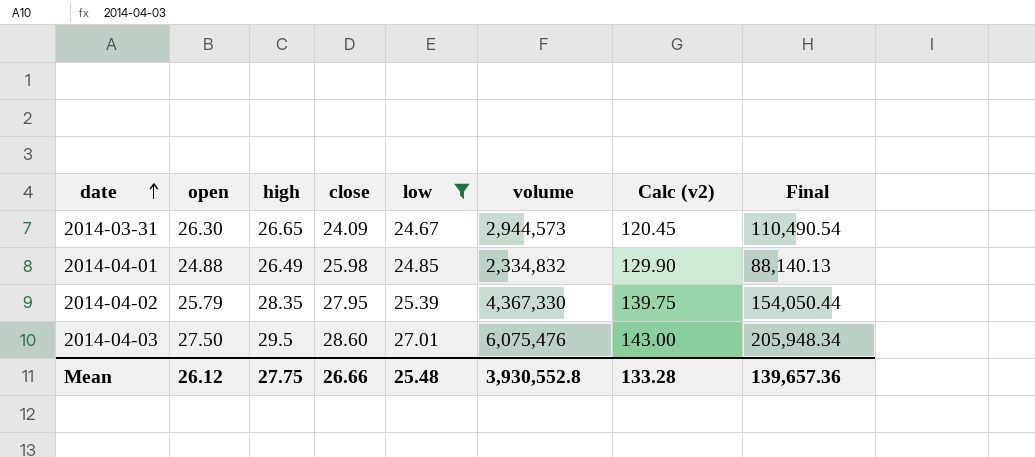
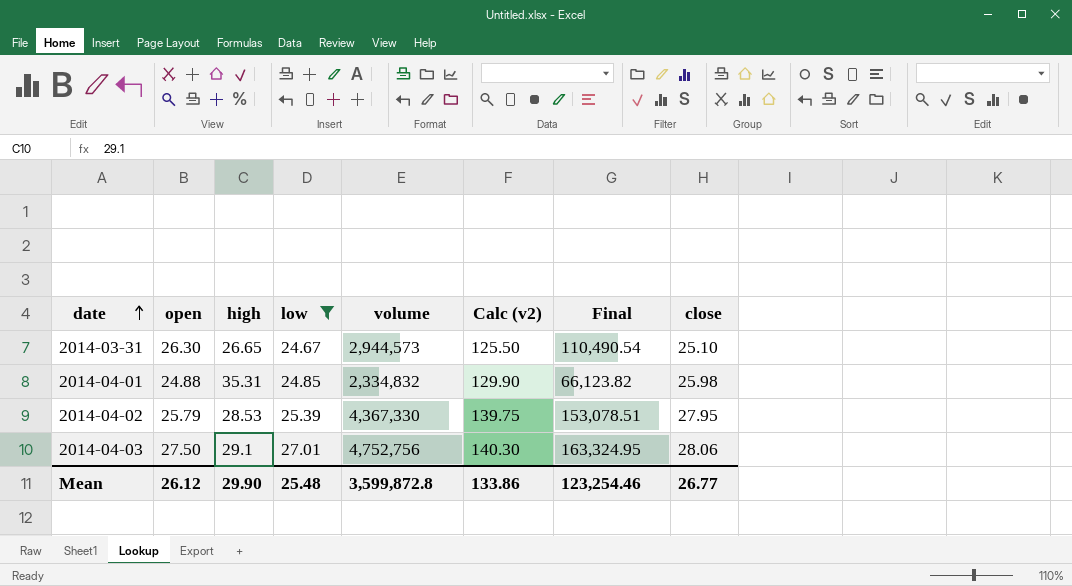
column close | position: 4 -> 8
2014-03-31 | Calc (v2): 120.45 -> 125.50
2014-03-31 | close: 24.09 -> 25.10
2014-04-01 | high: 26.49 -> 35.31
2014-04-01 | Final: 88,140.13 -> 66,123.82
2014-04-02 | high: 28.35 -> 28.53
2014-04-02 | Final: 154,050.44 -> 153,078.51
2014-04-03 | high: 29.5 -> 29.1
2014-04-03 | volume: 6,075,476 -> 4,752,756
2014-04-03 | Calc (v2): 143.00 -> 140.30
2014-04-03 | Final: 205,948.34 -> 163,324.95
2014-04-03 | close: 28.60 -> 28.06
Mean | high: 27.75 -> 29.90
Mean | volume: 3,930,552.8 -> 3,599,872.8
Mean | Calc (v2): 133.28 -> 133.86
Mean | Final: 139,657.36 -> 123,254.46
Mean | close: 26.66 -> 26.77

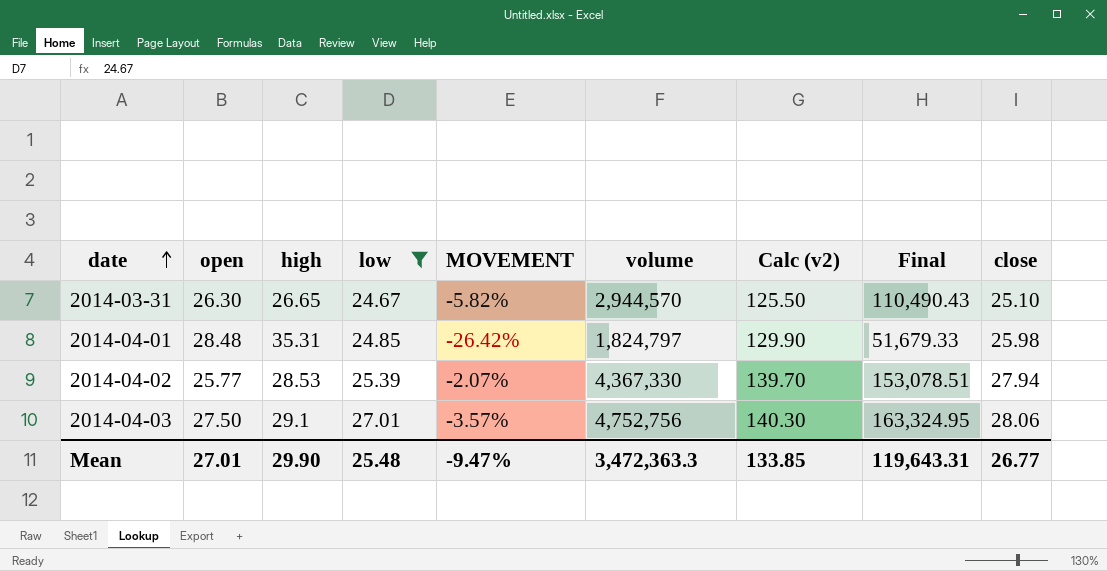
column MOVEMENT | formula: none -> ([close] - [high]) / [high]
2014-03-31 | volume: 2,944,573 -> 2,944,570
2014-03-31 | Final: 110,490.54 -> 110,490.43
2014-04-01 | open: 24.88 -> 28.48
2014-04-01 | volume: 2,334,832 -> 1,824,797
2014-04-01 | Final: 66,123.82 -> 51,679.33
2014-04-02 | open: 25.79 -> 25.77
2014-04-02 | Calc (v2): 139.75 -> 139.70
2014-04-02 | close: 27.95 -> 27.94
Mean | open: 26.12 -> 27.01
Mean | volume: 3,599,872.8 -> 3,472,363.3
Mean | Calc (v2): 133.86 -> 133.85
Mean | Final: 123,254.46 -> 119,643.31

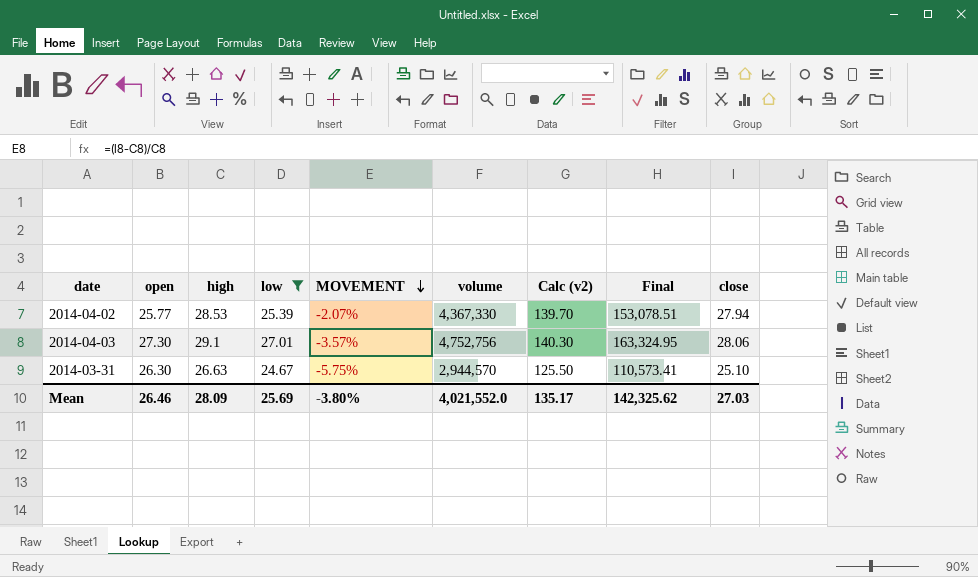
row order: date ascending -> MOVEMENT descending
row 2014-04-01: 28.48 | 35.31 | 24.85 | -26.42% | 1,824,797 | 129.90 | 51,679.33 | 25.98 -> none
2014-04-03 | open: 27.50 -> 27.30
2014-03-31 | high: 26.65 -> 26.63
2014-03-31 | MOVEMENT: -5.82% -> -5.75%
2014-03-31 | Final: 110,490.43 -> 110,573.41
Mean | open: 27.01 -> 26.46
Mean | high: 29.90 -> 28.09
Mean | low: 25.48 -> 25.69
Mean | MOVEMENT: -9.47% -> -3.80%
Mean | volume: 3,472,363.3 -> 4,021,552.0
Mean | Calc (v2): 133.85 -> 135.17
Mean | Final: 119,643.31 -> 142,325.62
Mean | close: 26.77 -> 27.03

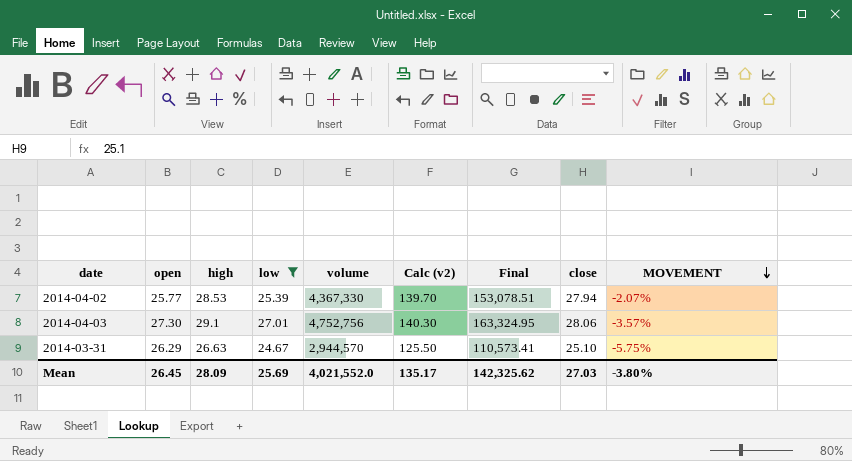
column MOVEMENT | position: 5 -> 9
2014-03-31 | open: 26.30 -> 26.29
Mean | open: 26.46 -> 26.45

